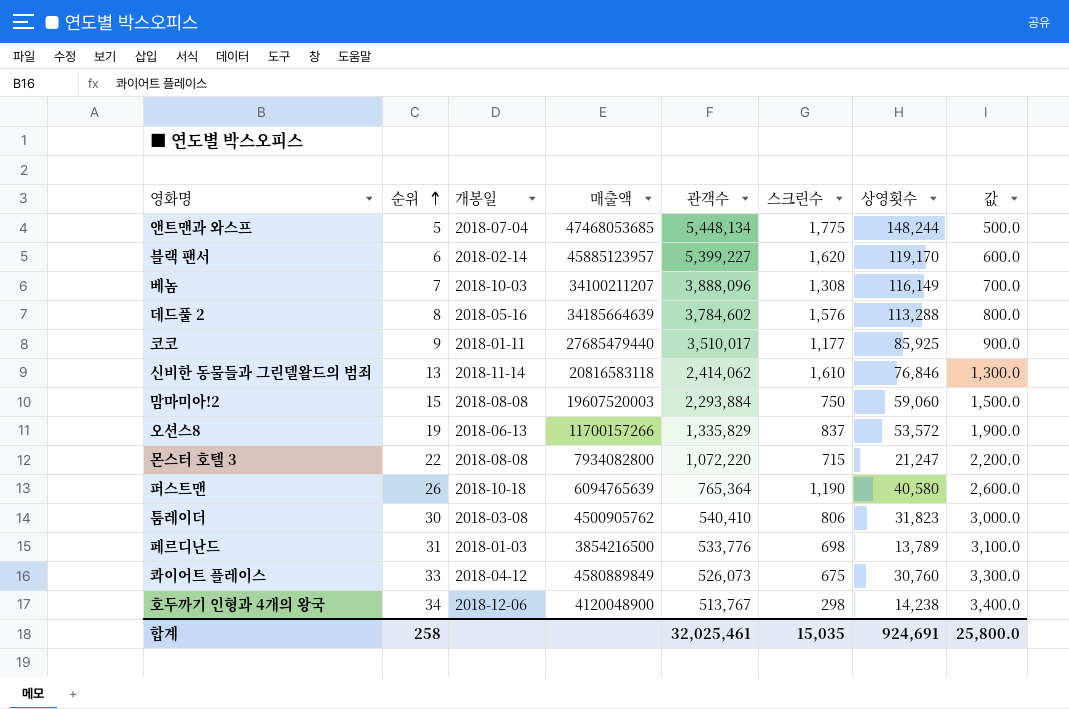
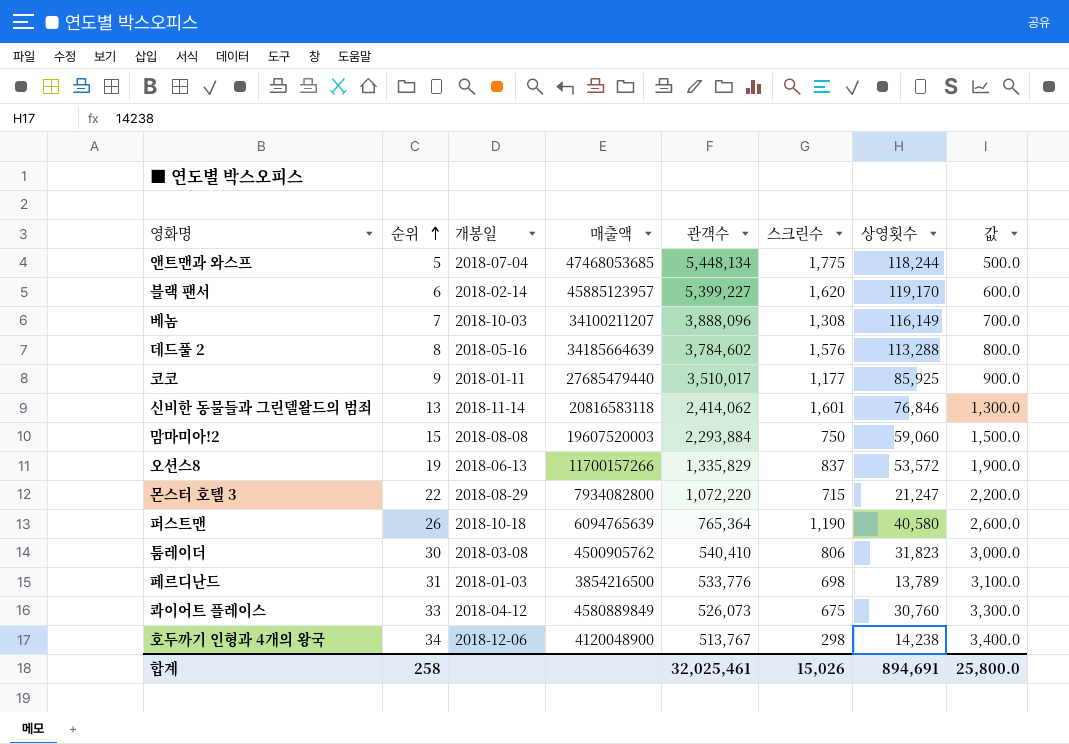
앤트맨과 와스프 | 상영횟수: 148,244 -> 118,244
신비한 동물들과 그린델왈드의 범죄 | 스크린수: 1,610 -> 1,601
몬스터 호텔 3 | 개봉일: 2018-08-08 -> 2018-08-29
합계 | 스크린수: 15,035 -> 15,026
합계 | 상영횟수: 924,691 -> 894,691

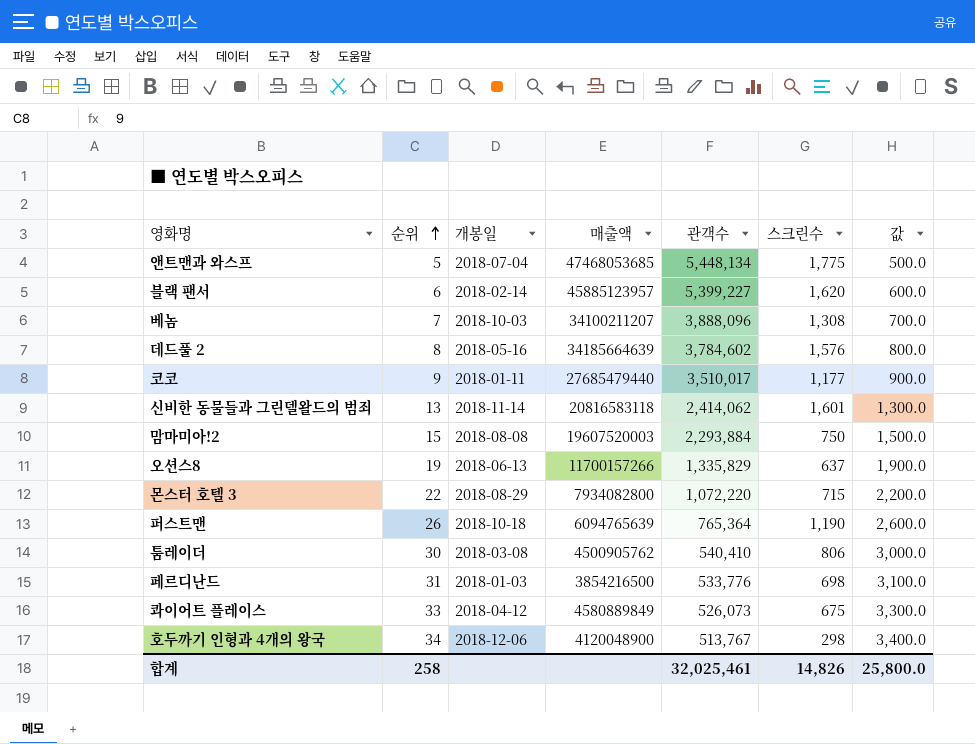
column 상영횟수 | position: 7 -> none
오션스8 | 스크린수: 837 -> 637
합계 | 스크린수: 15,026 -> 14,826

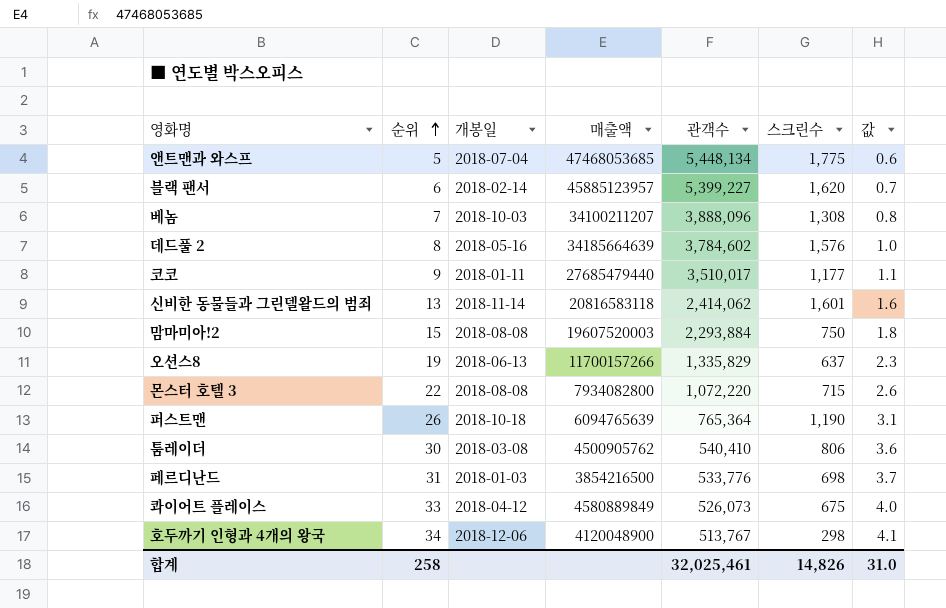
column 값 | formula: [순위] * 100 -> [순위] * 0.12
몬스터 호텔 3 | 개봉일: 2018-08-29 -> 2018-08-08
합계 | 값: 25,800.0 -> 31.0

